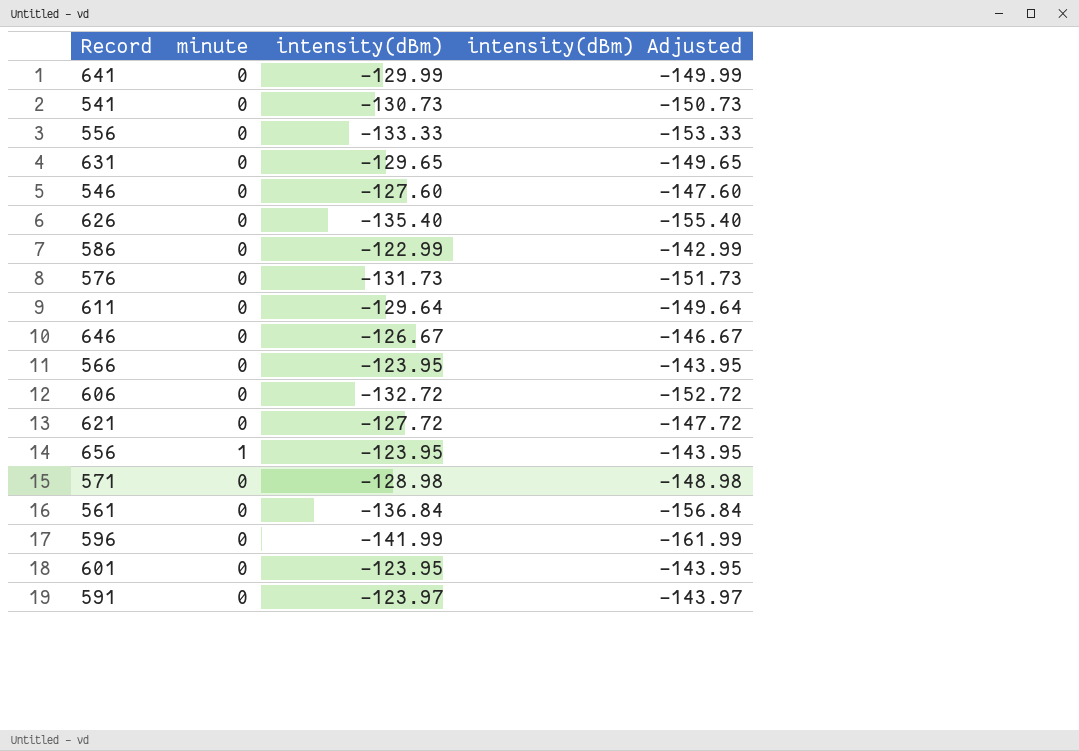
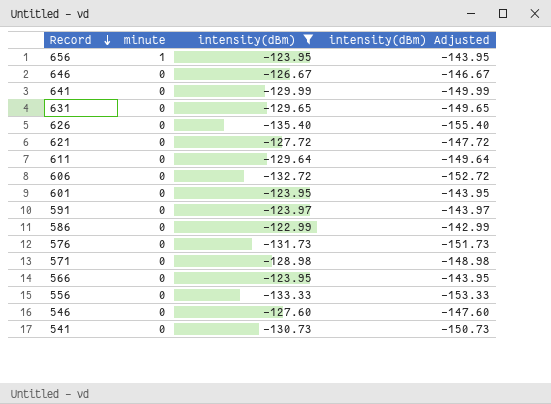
filter: none -> intensity(dBm) >= -135.40
row order: none -> Record descending

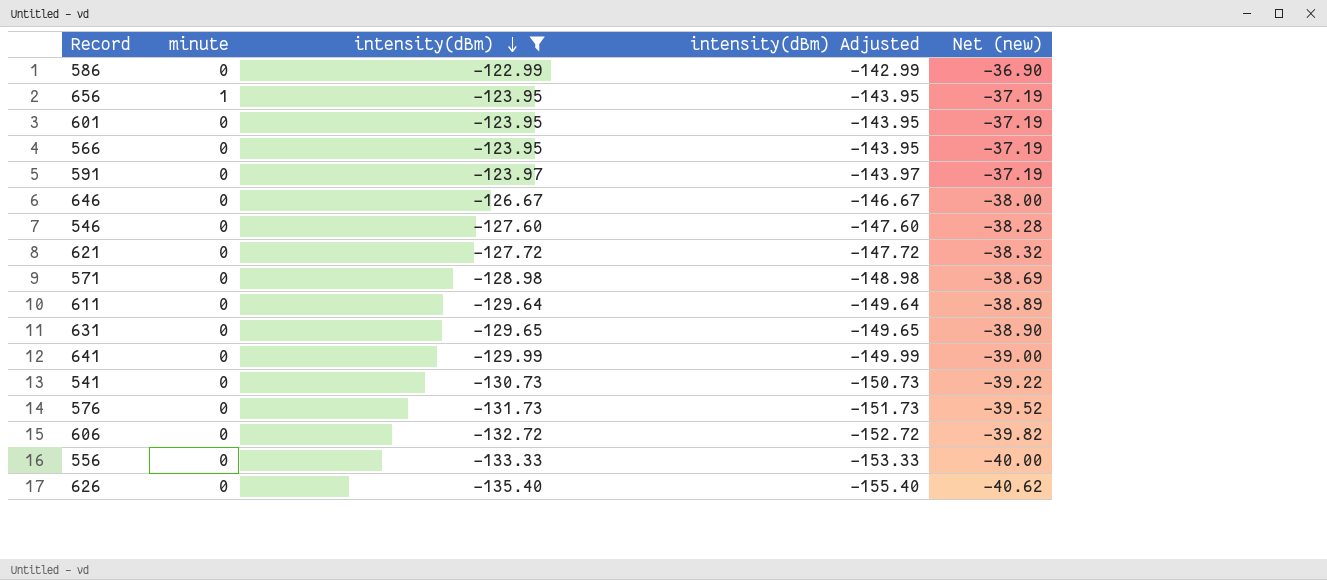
row order: Record descending -> intensity(dBm) descending
column Net (new) | formula: none -> [intensity(dBm)] * 0.3

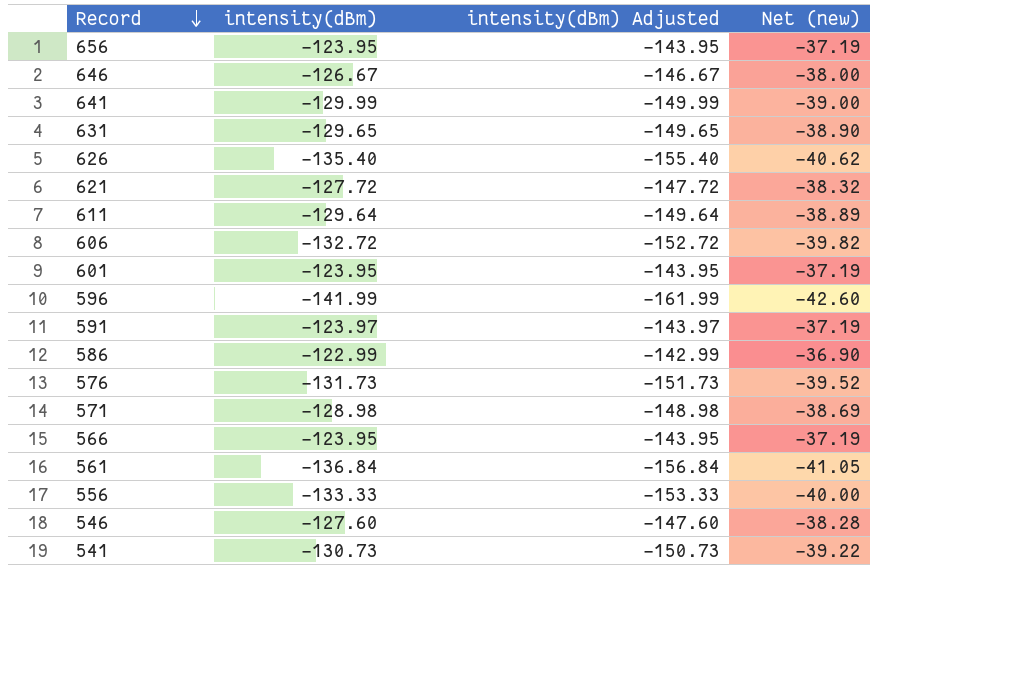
filter: intensity(dBm) >= -135.40 -> none
row order: intensity(dBm) descending -> Record descending
column minute | position: 2 -> none

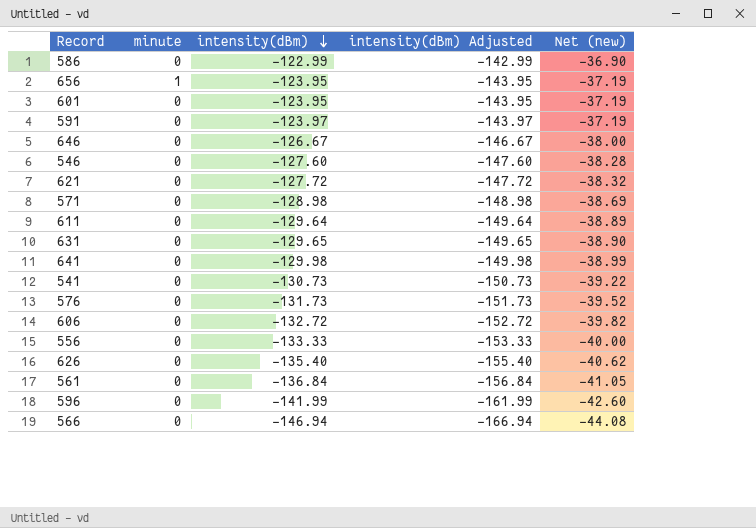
row order: Record descending -> intensity(dBm) descending
column minute | position: none -> 2
641 | intensity(dBm): -129.99 -> -129.98
641 | intensity(dBm) Adjusted: -149.99 -> -149.98
641 | Net (new): -39.00 -> -38.99
566 | intensity(dBm): -123.95 -> -146.94
566 | intensity(dBm) Adjusted: -143.95 -> -166.94
566 | Net (new): -37.19 -> -44.08

